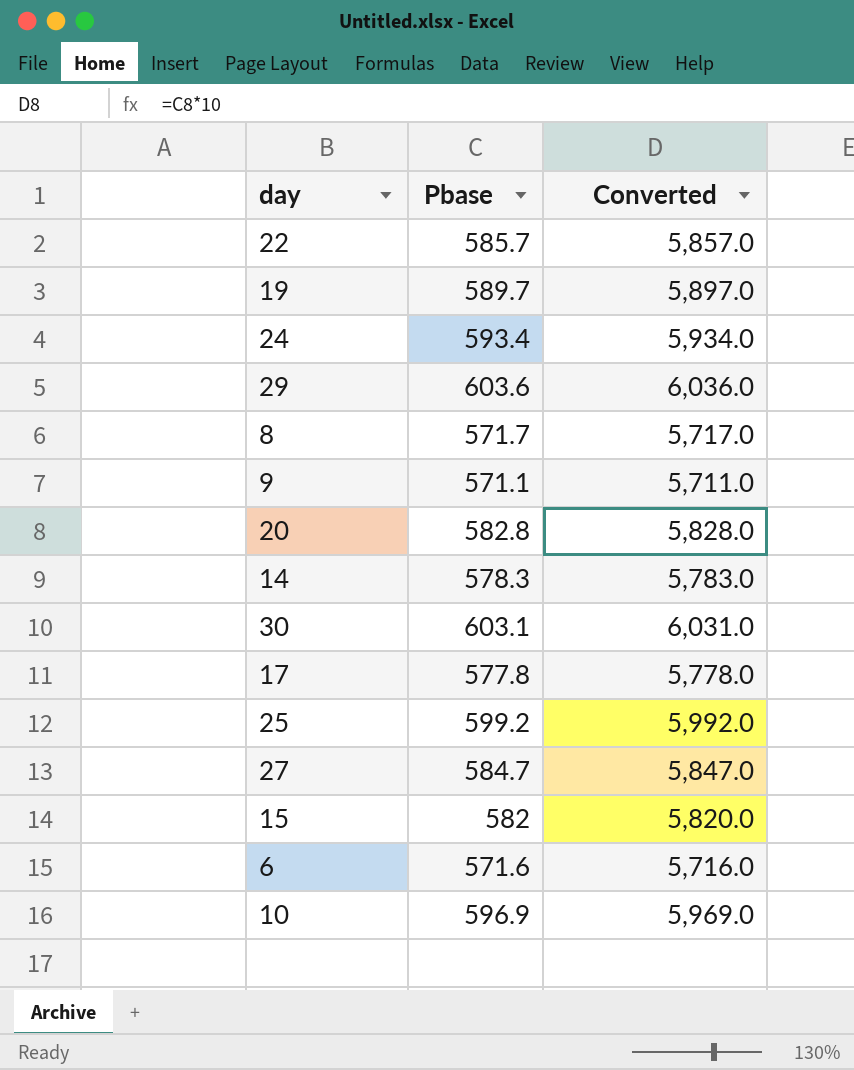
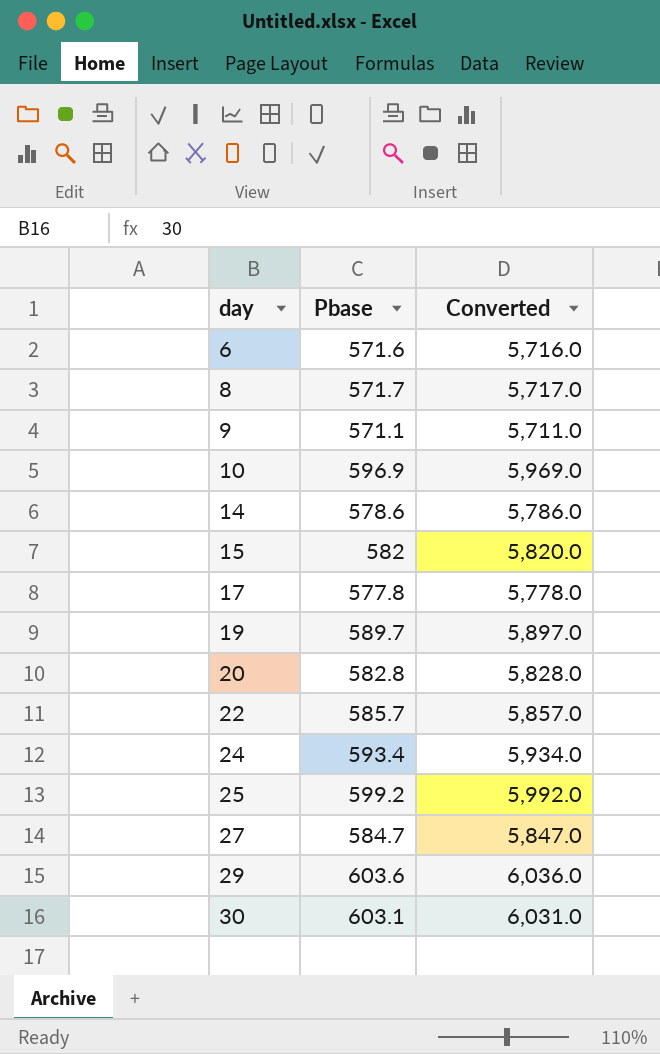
row order: none -> day ascending
14 | Pbase: 578.3 -> 578.6
14 | Converted: 5,783.0 -> 5,786.0

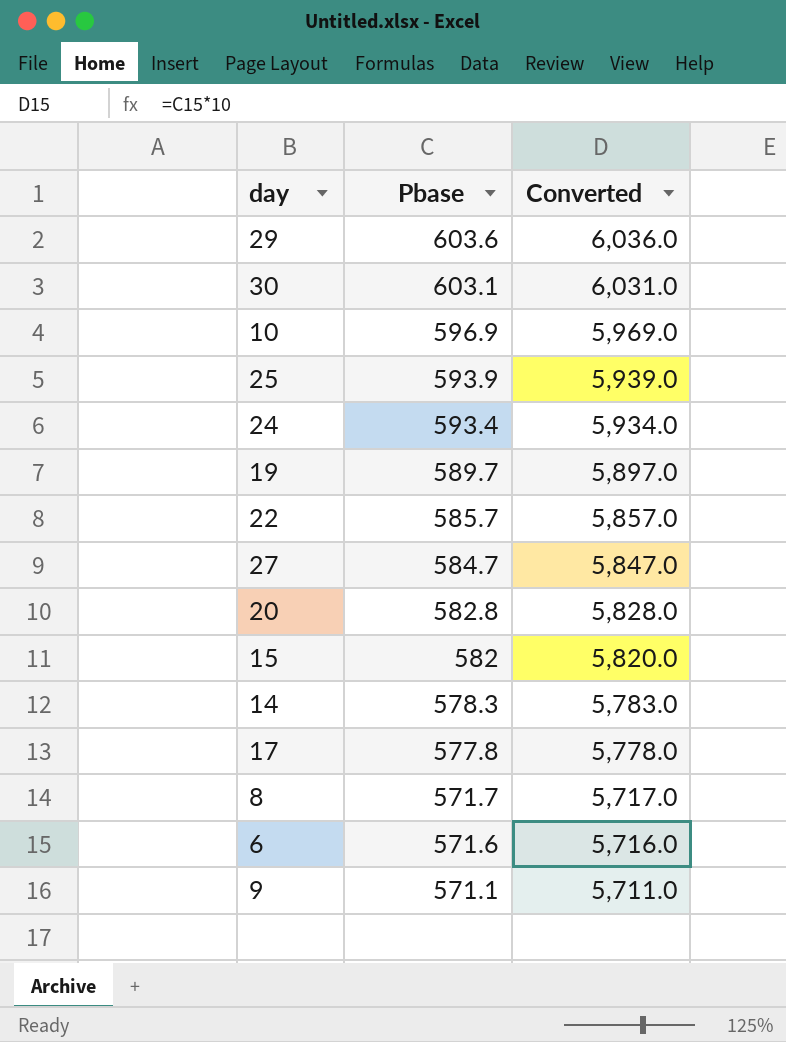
row order: day ascending -> Pbase descending
25 | Pbase: 599.2 -> 593.9
25 | Converted: 5,992.0 -> 5,939.0
14 | Pbase: 578.6 -> 578.3
14 | Converted: 5,786.0 -> 5,783.0

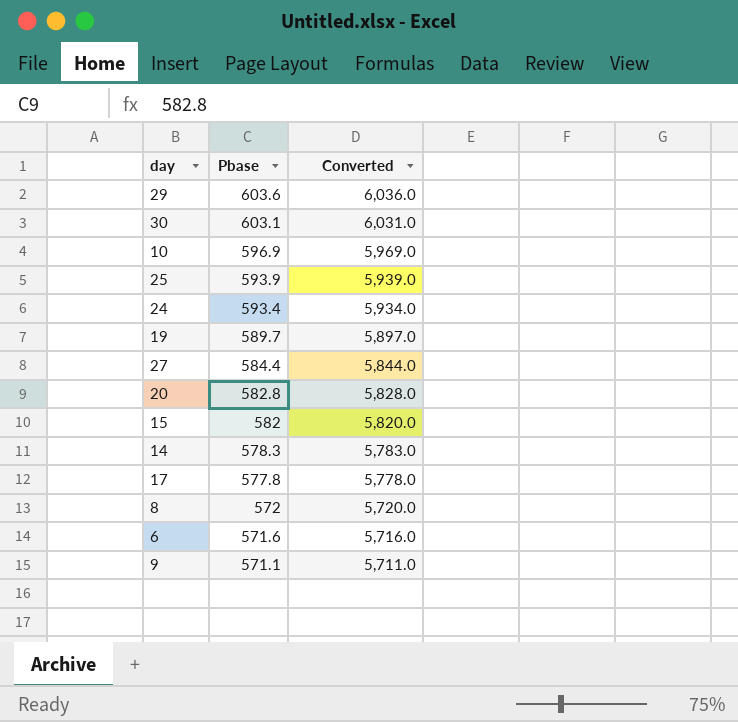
row 22: 585.7 | 5,857.0 -> none
27 | Pbase: 584.7 -> 584.4
27 | Converted: 5,847.0 -> 5,844.0
8 | Pbase: 571.7 -> 572
8 | Converted: 5,717.0 -> 5,720.0

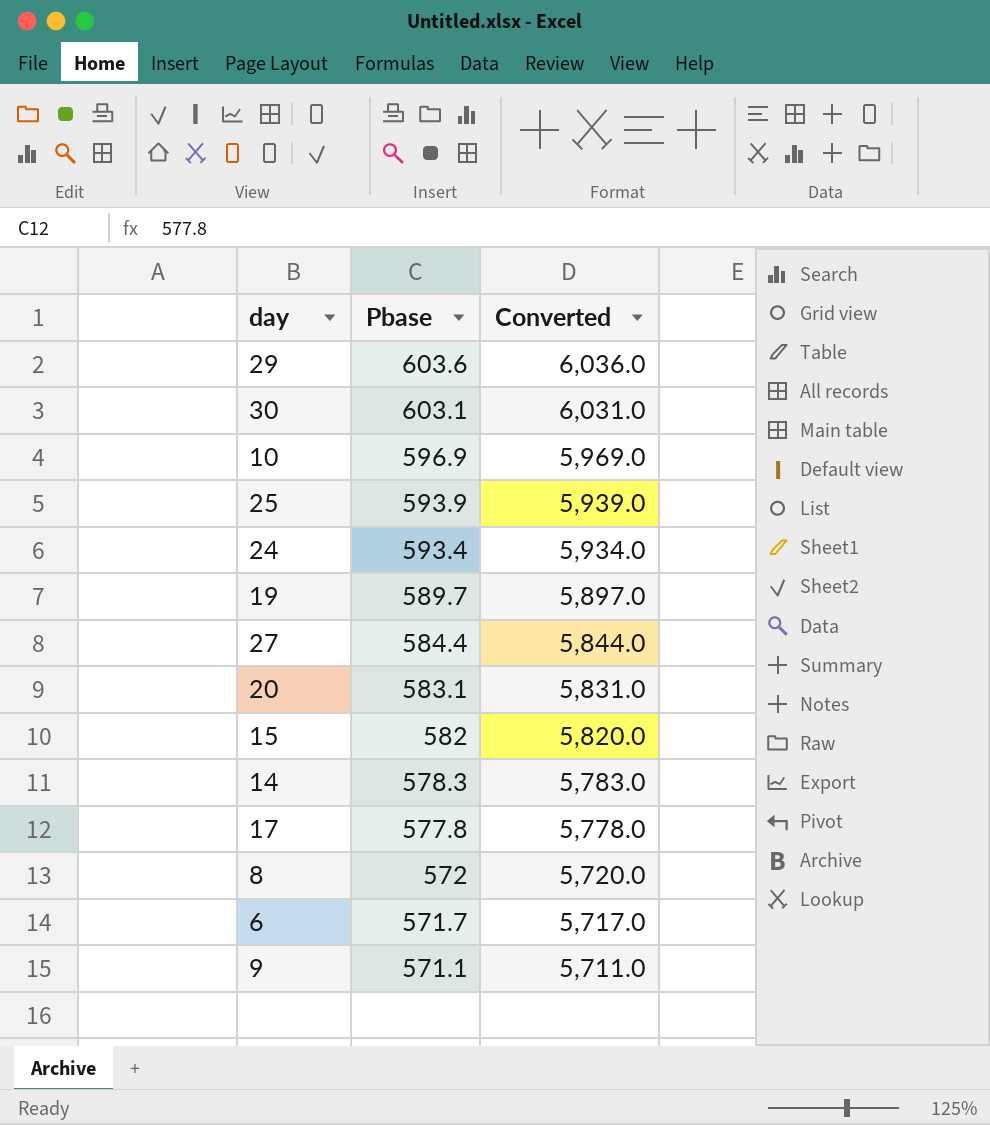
20 | Pbase: 582.8 -> 583.1
20 | Converted: 5,828.0 -> 5,831.0
6 | Pbase: 571.6 -> 571.7
6 | Converted: 5,716.0 -> 5,717.0

